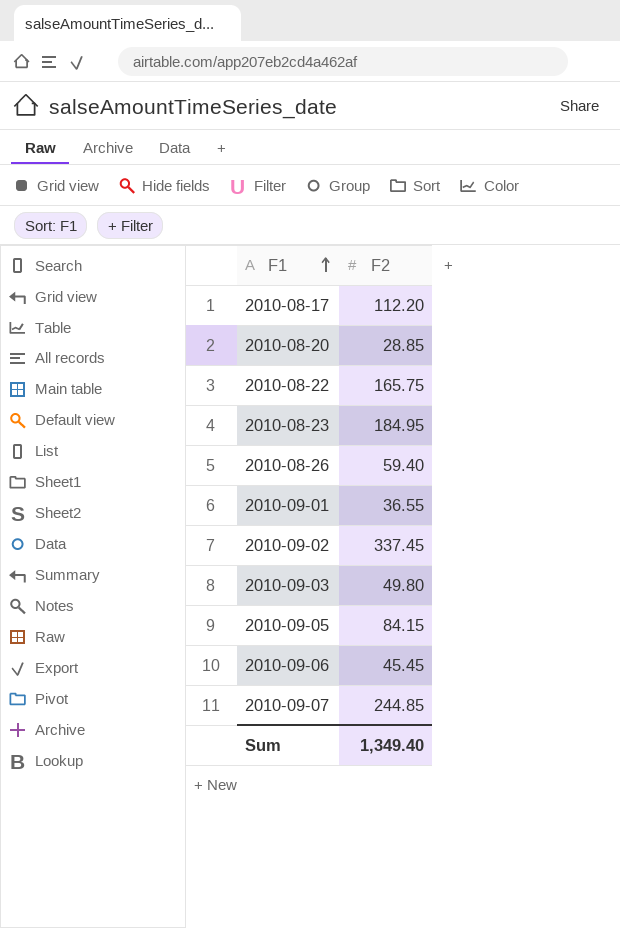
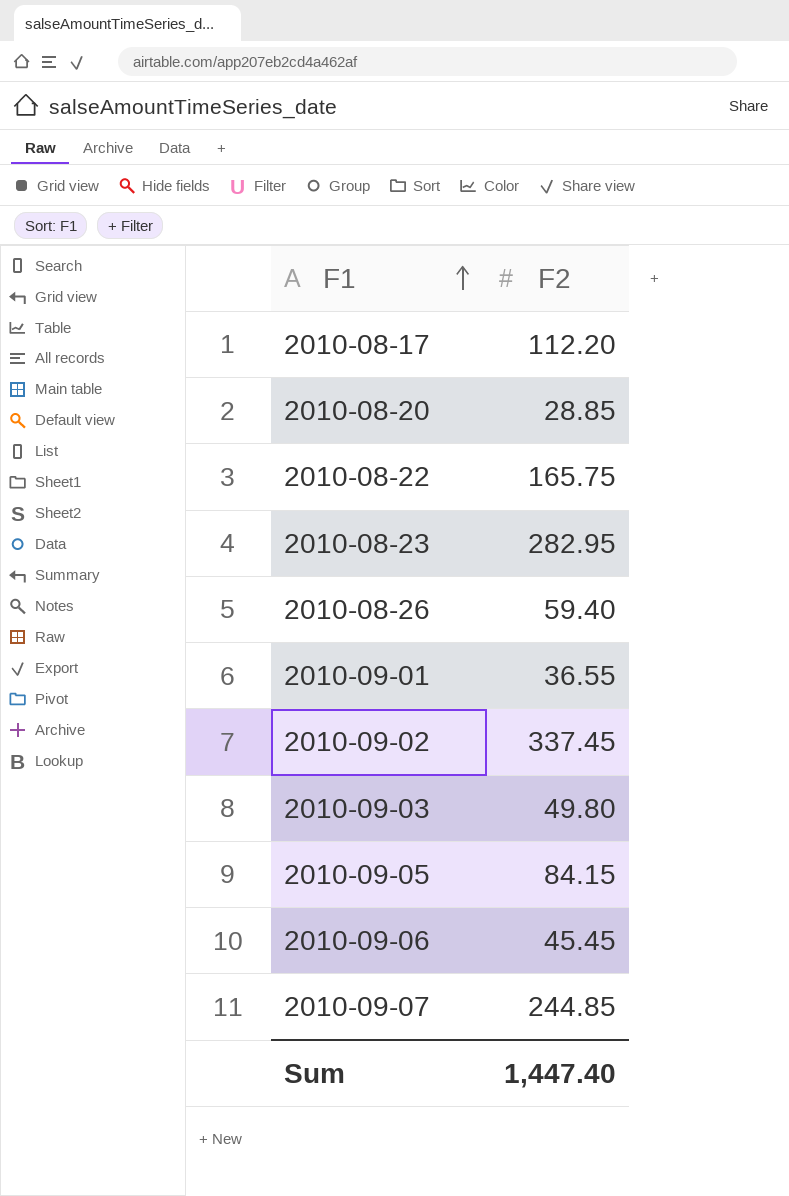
2010-08-23 | F2: 184.95 -> 282.95
Sum | F2: 1,349.40 -> 1,447.40

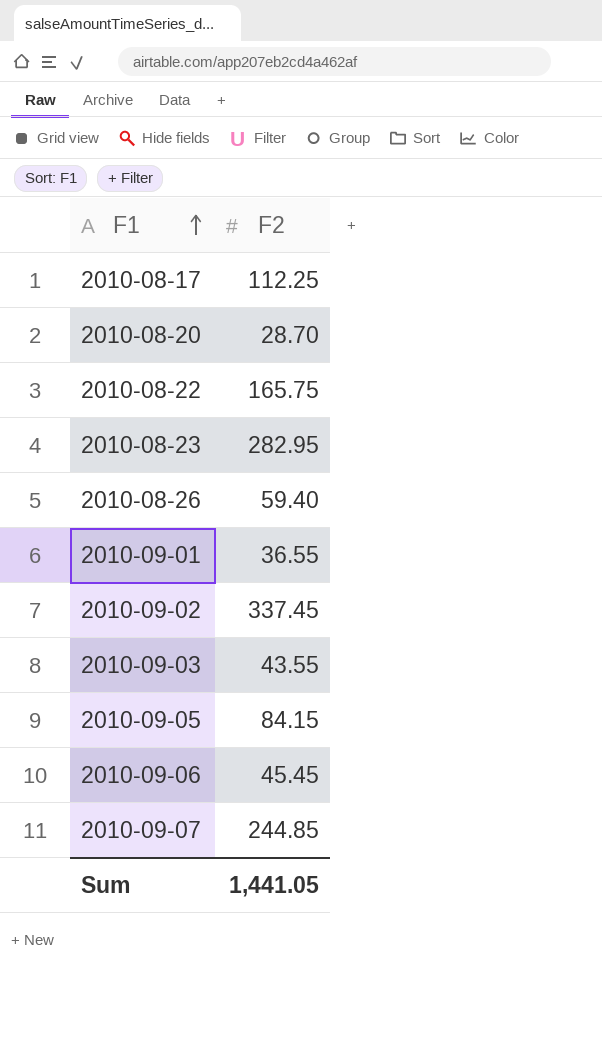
2010-08-17 | F2: 112.20 -> 112.25
2010-08-20 | F2: 28.85 -> 28.70
2010-09-03 | F2: 49.80 -> 43.55
Sum | F2: 1,447.40 -> 1,441.05

